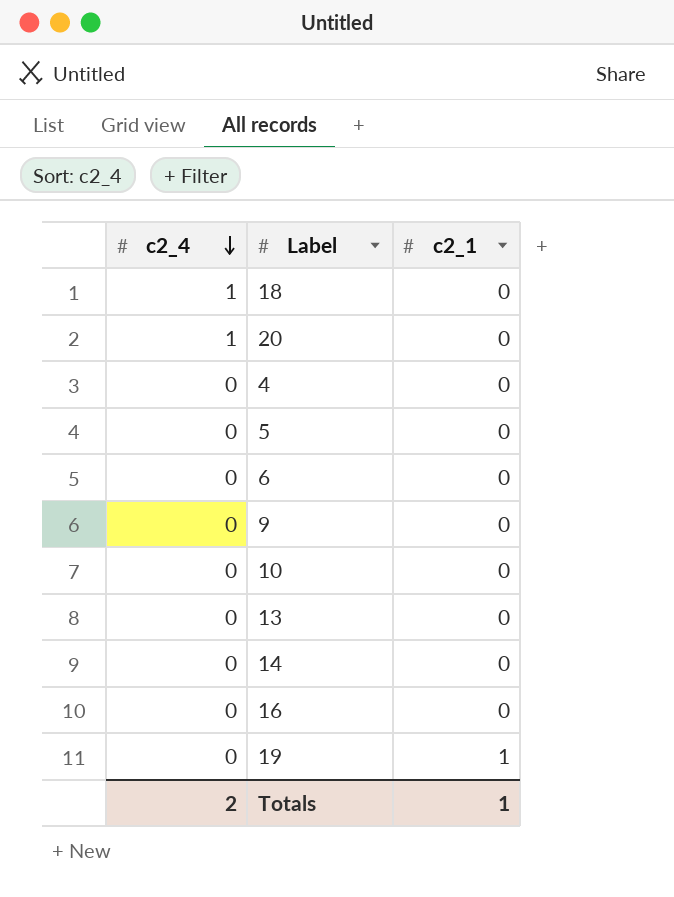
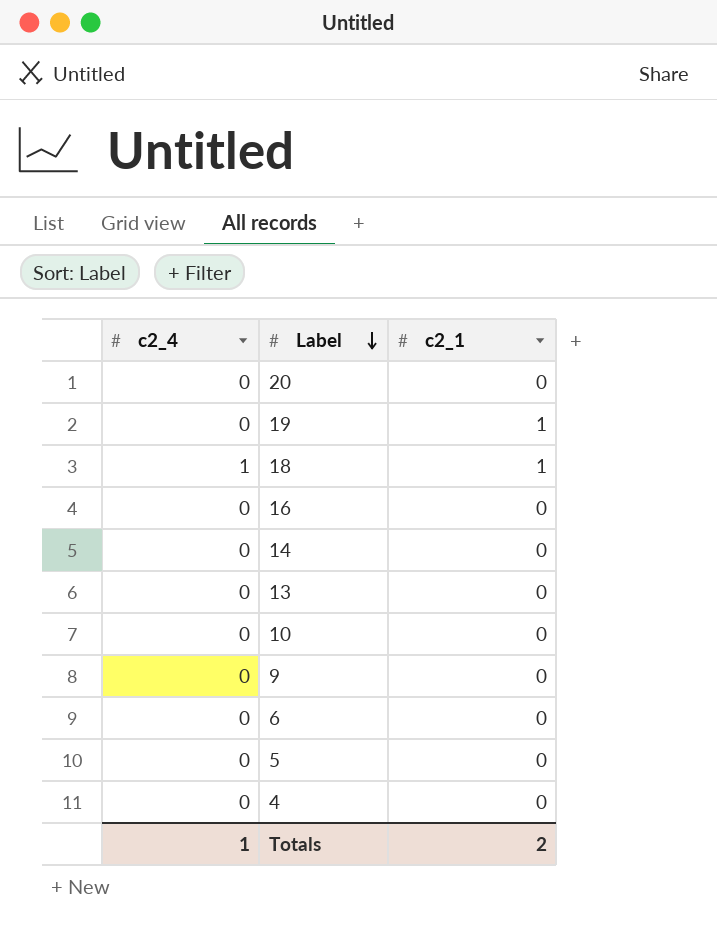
row order: c2_4 descending -> Label descending
20 | c2_4: 1 -> 0
18 | c2_1: 0 -> 1
Totals | c2_4: 2 -> 1
Totals | c2_1: 1 -> 2

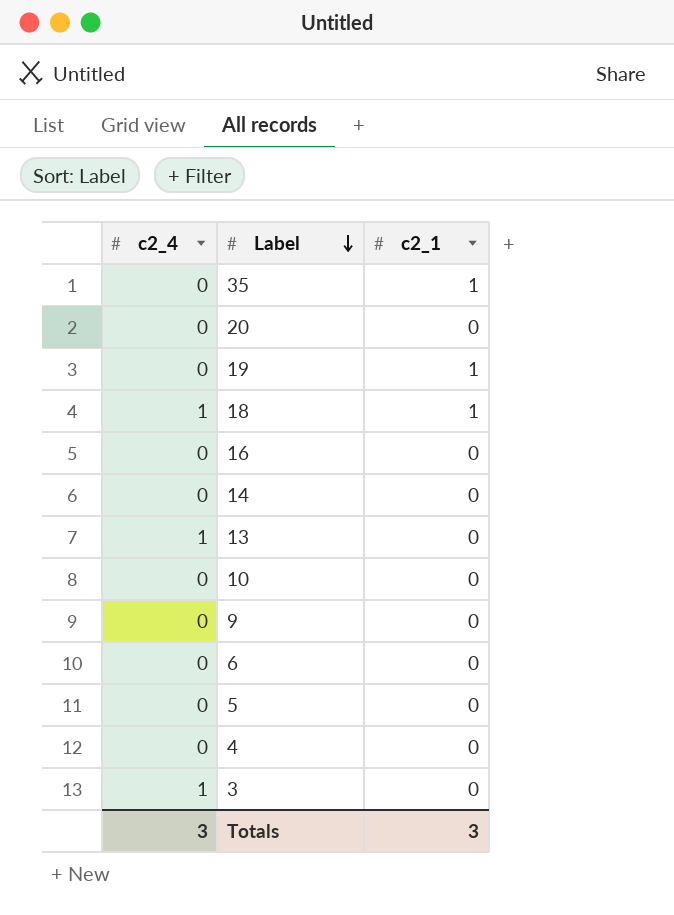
row 35: none -> 0 | 1
13 | c2_4: 0 -> 1
row 3: none -> 1 | 0
Totals | c2_4: 1 -> 3
Totals | c2_1: 2 -> 3

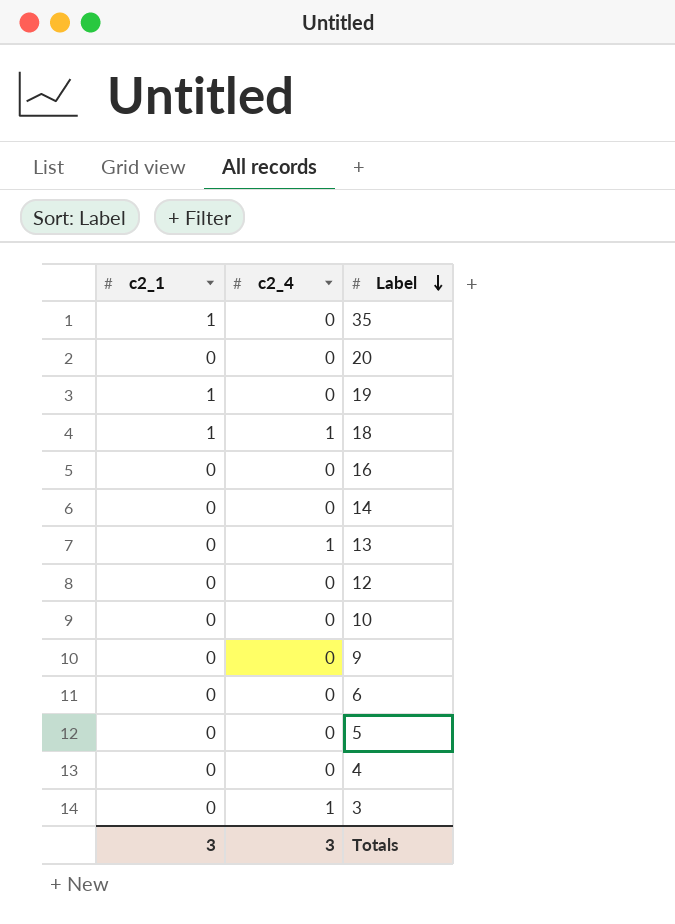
column c2_1 | position: 3 -> 1
row 12: none -> 0 | 0

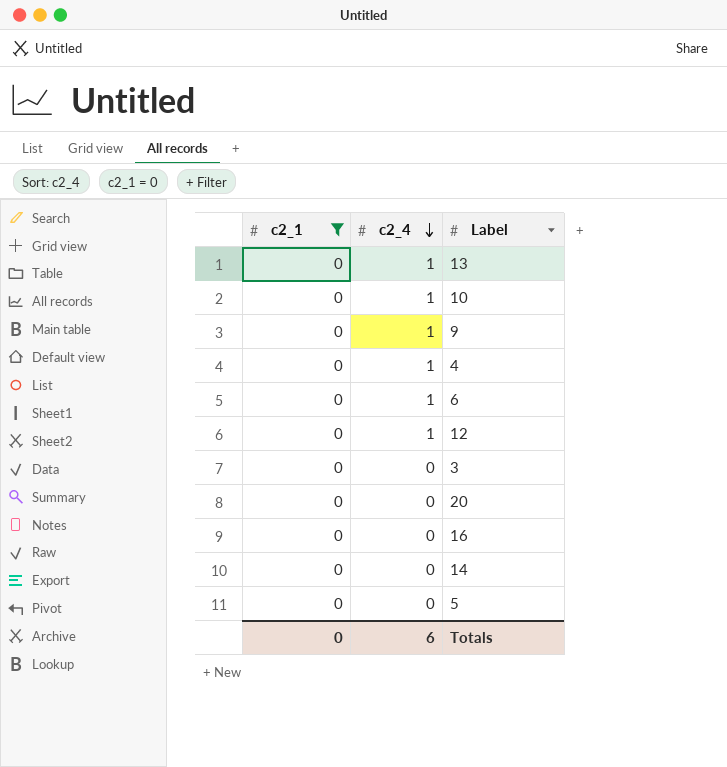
filter: none -> c2_1 = 0
row order: Label descending -> c2_4 descending
10 | c2_4: 0 -> 1
9 | c2_4: 0 -> 1
4 | c2_4: 0 -> 1
6 | c2_4: 0 -> 1
12 | c2_4: 0 -> 1
3 | c2_4: 1 -> 0
Totals | c2_1: 3 -> 0
Totals | c2_4: 3 -> 6

